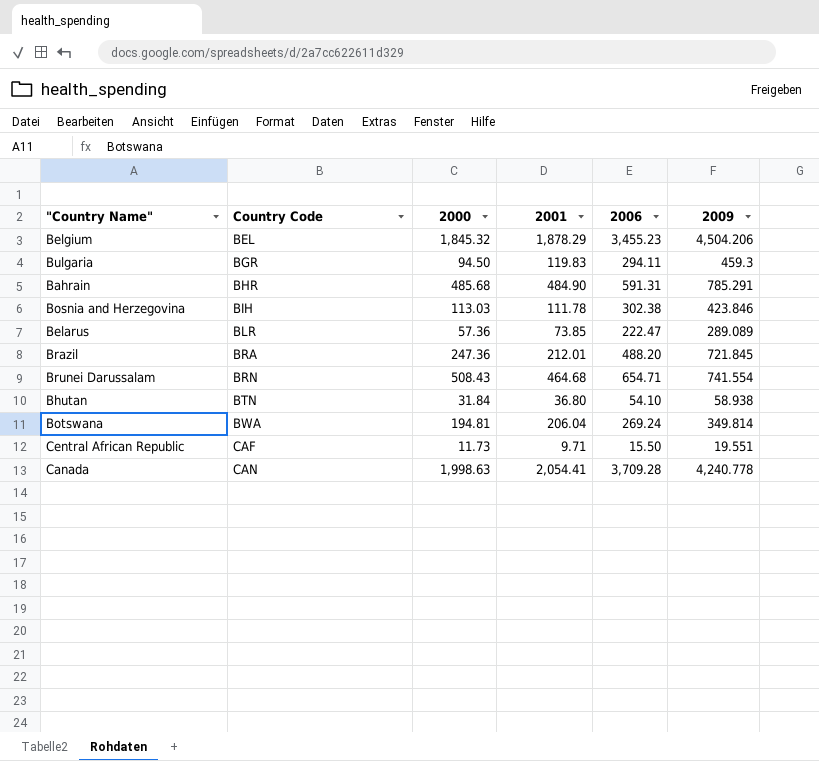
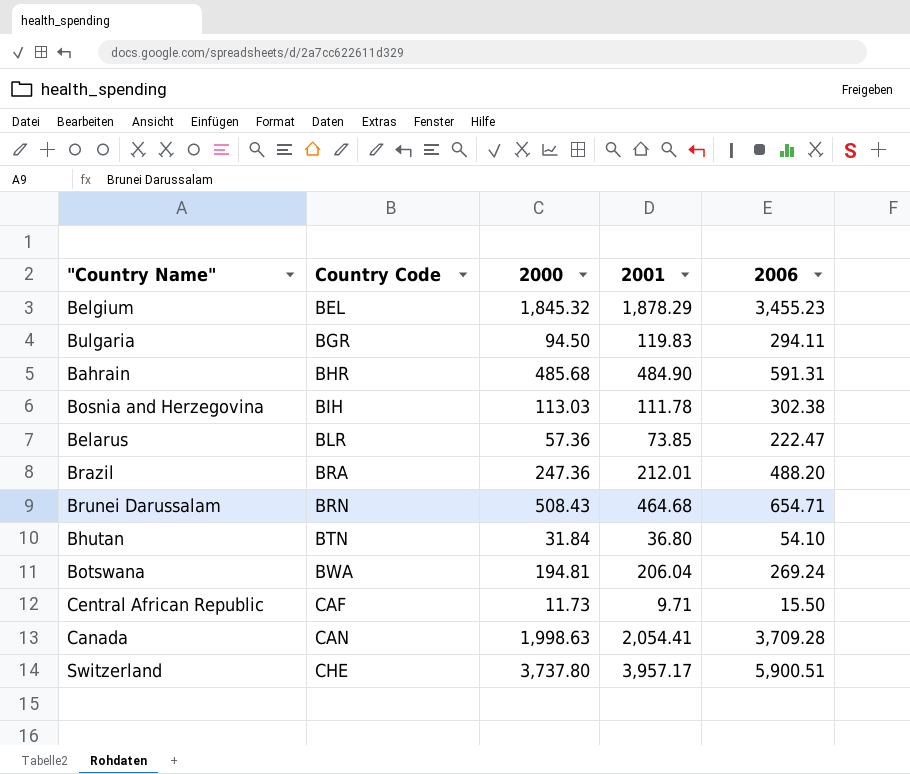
column 2009 | position: 6 -> none
row Switzerland: none -> CHE | 3,737.80 | 3,957.17 | 5,900.51

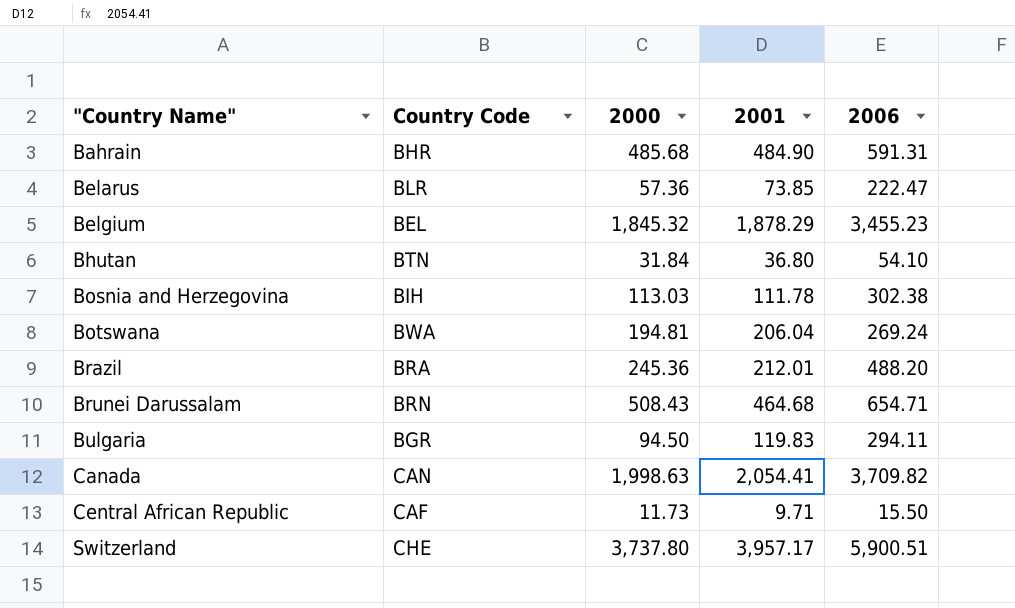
row order: Country Code ascending -> "Country Name" ascending
Brazil | 2000: 247.36 -> 245.36
Canada | 2006: 3,709.28 -> 3,709.82

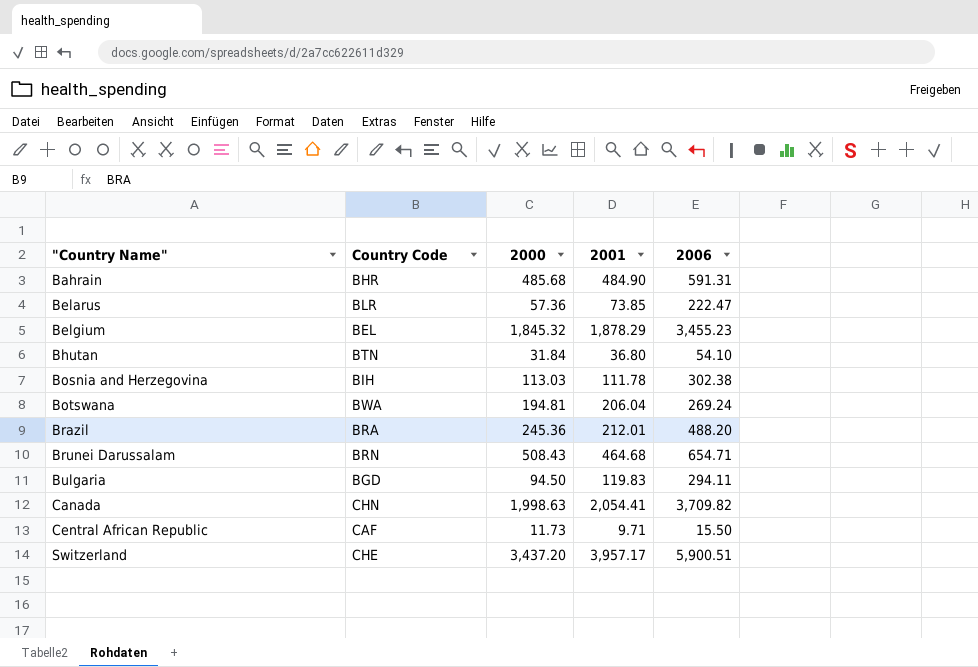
Bulgaria | Country Code: BGR -> BGD
Canada | Country Code: CAN -> CHN
Switzerland | 2000: 3,737.80 -> 3,437.20

